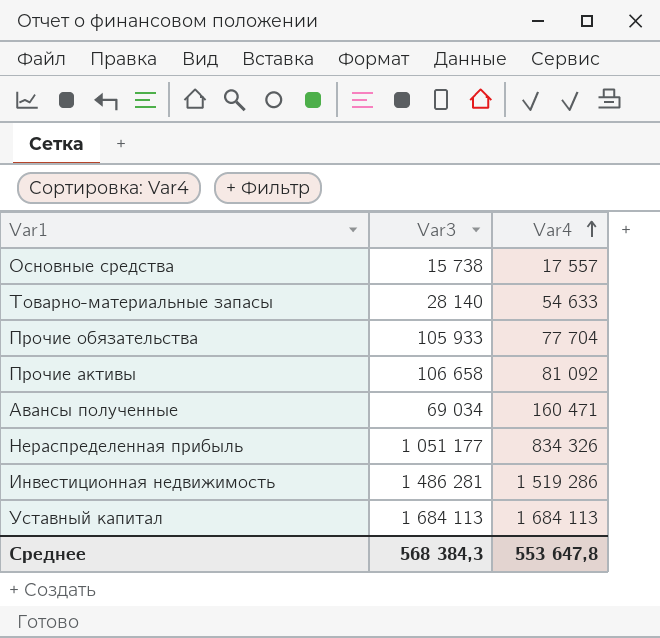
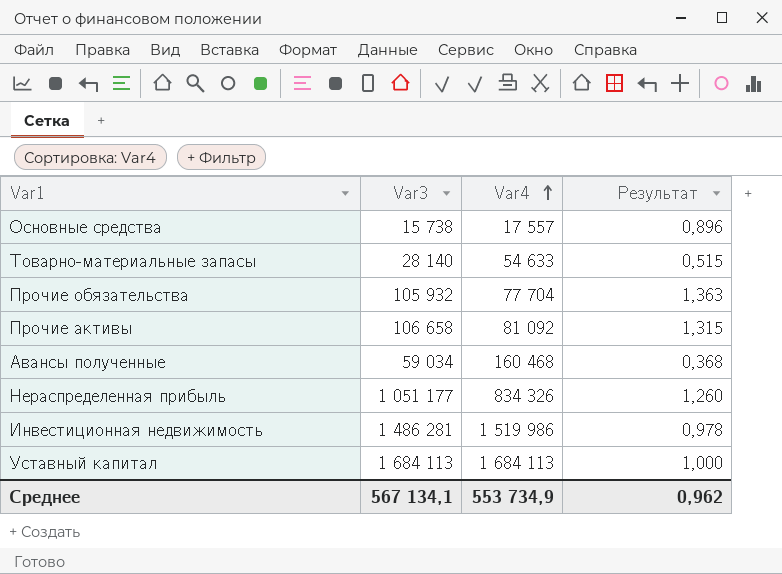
column Результат | formula: none -> [Var3] / [Var4]
Прочие обязательства | Var3: 105 933 -> 105 932
Авансы полученные | Var3: 69 034 -> 59 034
Авансы полученные | Var4: 160 471 -> 160 468
Инвестиционная недвижимость | Var4: 1 519 286 -> 1 519 986
Среднее | Var3: 568 384,3 -> 567 134,1
Среднее | Var4: 553 647,8 -> 553 734,9

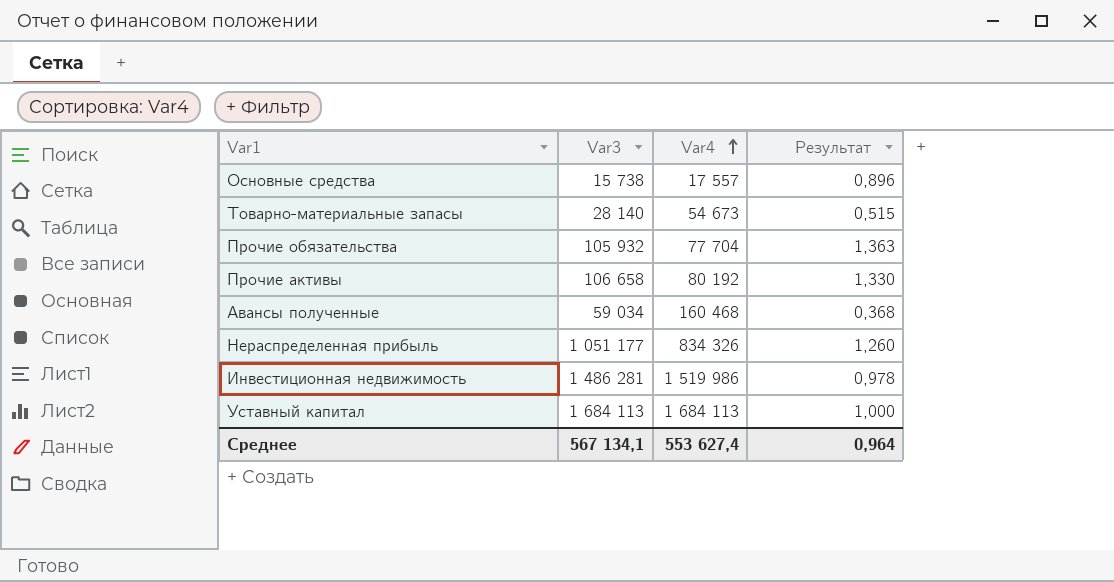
Товарно-материальные запасы | Var4: 54 633 -> 54 673
Прочие активы | Var4: 81 092 -> 80 192
Прочие активы | Результат: 1,315 -> 1,330
Среднее | Var4: 553 734,9 -> 553 627,4
Среднее | Результат: 0,962 -> 0,964

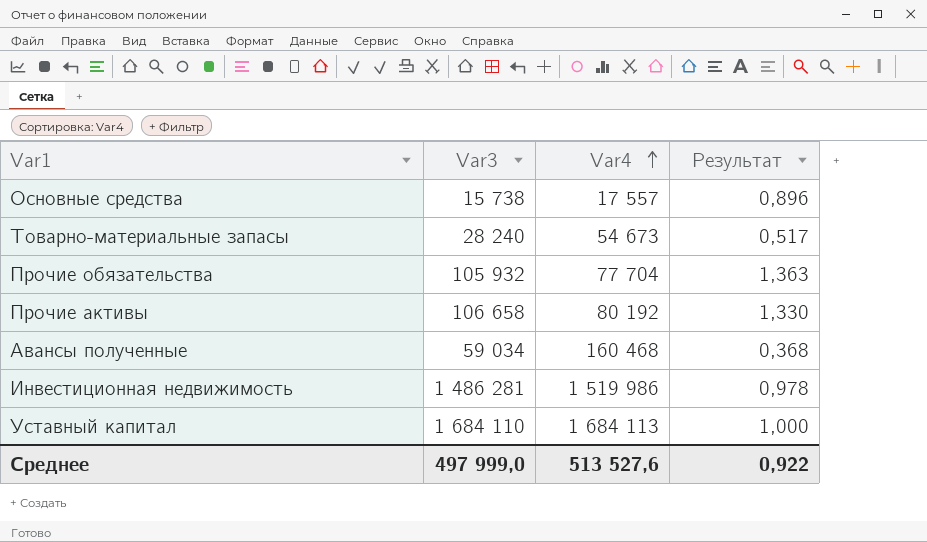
row Нераспределенная прибыль: 1 051 177 | 834 326 | 1,260 -> none
Товарно-материальные запасы | Var3: 28 140 -> 28 240
Товарно-материальные запасы | Результат: 0,515 -> 0,517
Уставный капитал | Var3: 1 684 113 -> 1 684 110
Среднее | Var3: 567 134,1 -> 497 999,0
Среднее | Var4: 553 627,4 -> 513 527,6
Среднее | Результат: 0,964 -> 0,922

